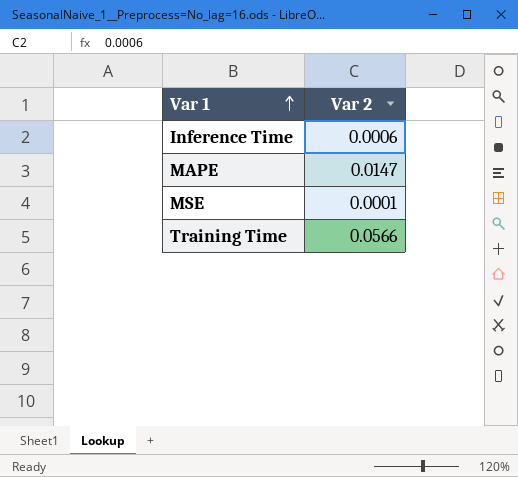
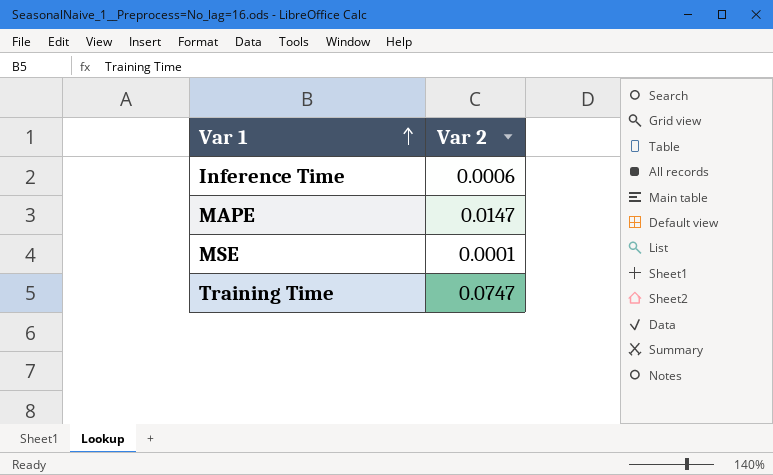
Training Time | Var 2: 0.0566 -> 0.0747

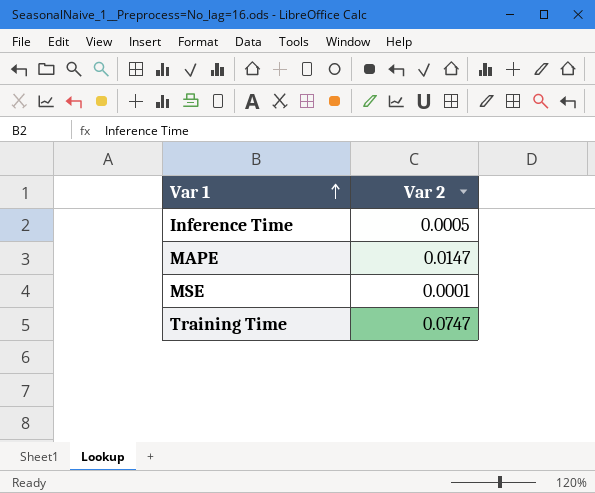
Inference Time | Var 2: 0.0006 -> 0.0005

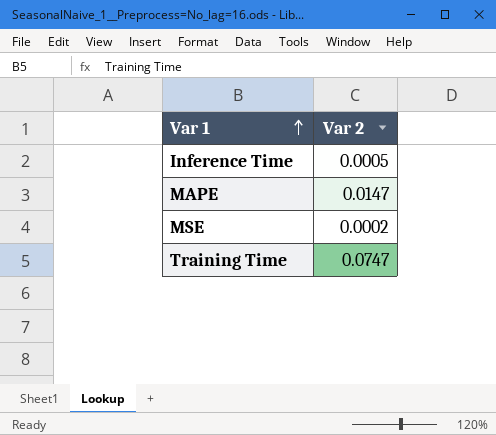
MSE | Var 2: 0.0001 -> 0.0002

